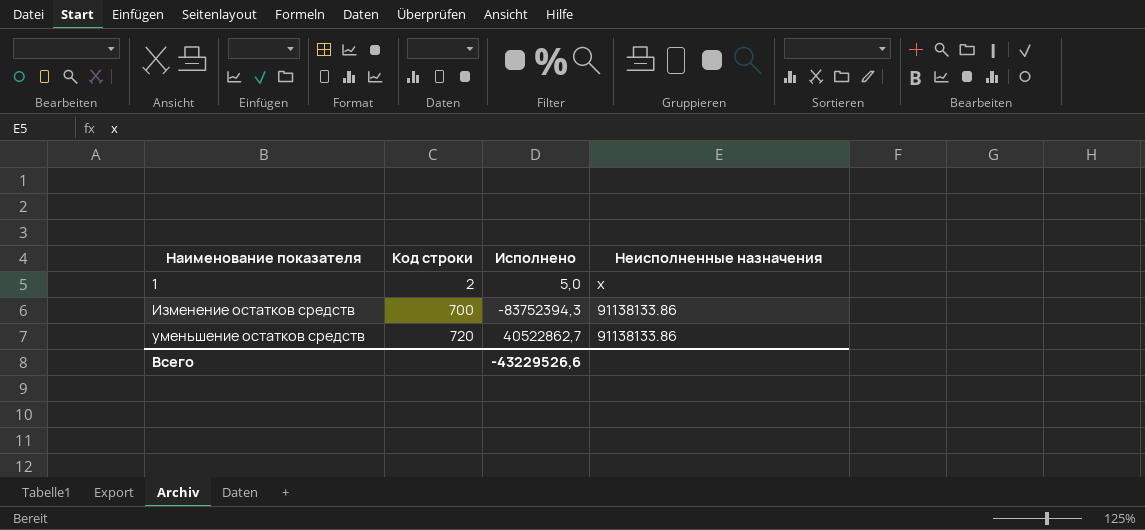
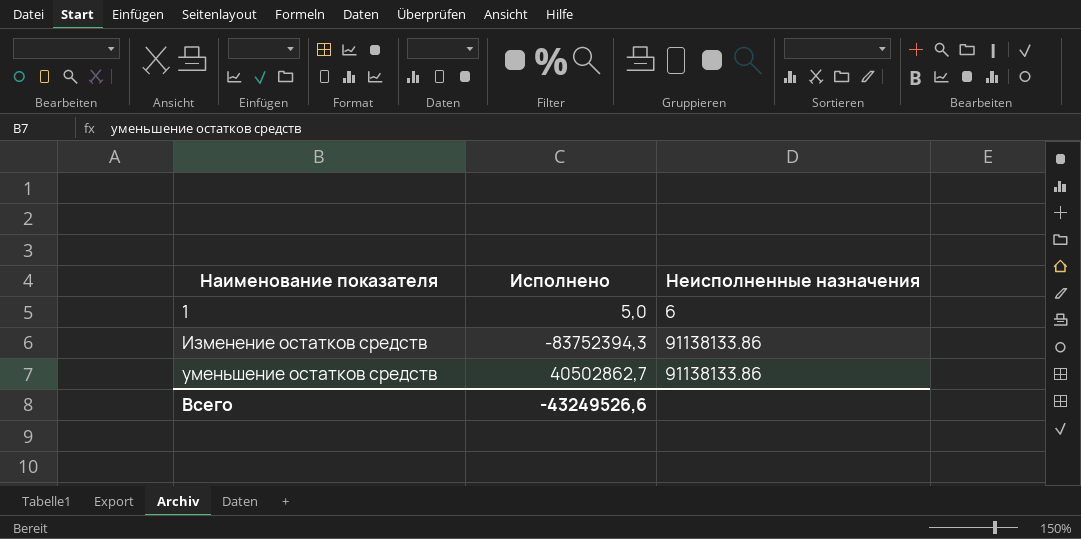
column Код строки | position: 2 -> none
1 | Неисполненные назначения: x -> 6
уменьшение остатков средств | Исполнено: 40522862,7 -> 40502862,7
Всего | Исполнено: -43229526,6 -> -43249526,6

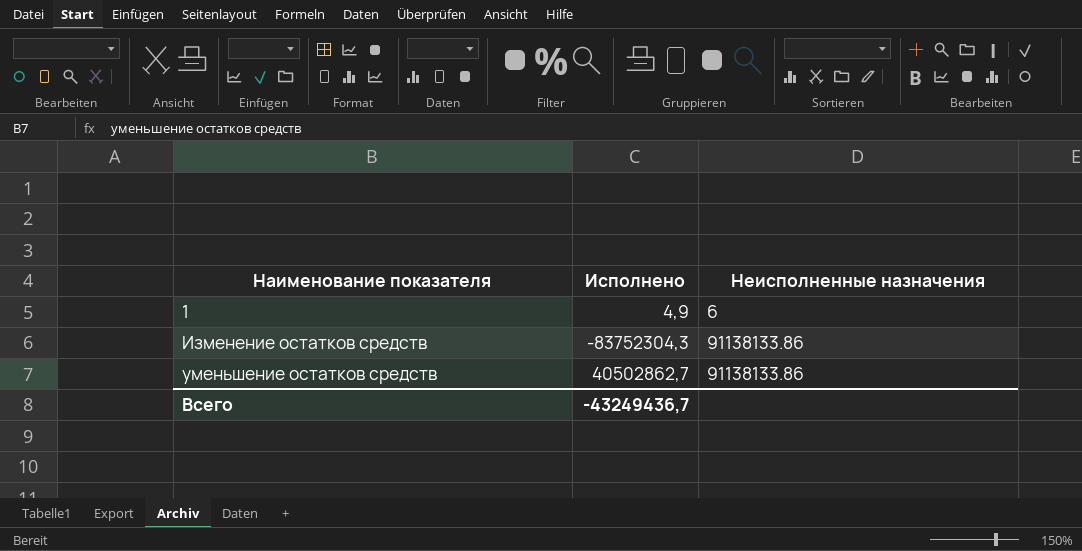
1 | Исполнено: 5,0 -> 4,9
Изменение остатков средств | Исполнено: -83752394,3 -> -83752304,3
Всего | Исполнено: -43249526,6 -> -43249436,7

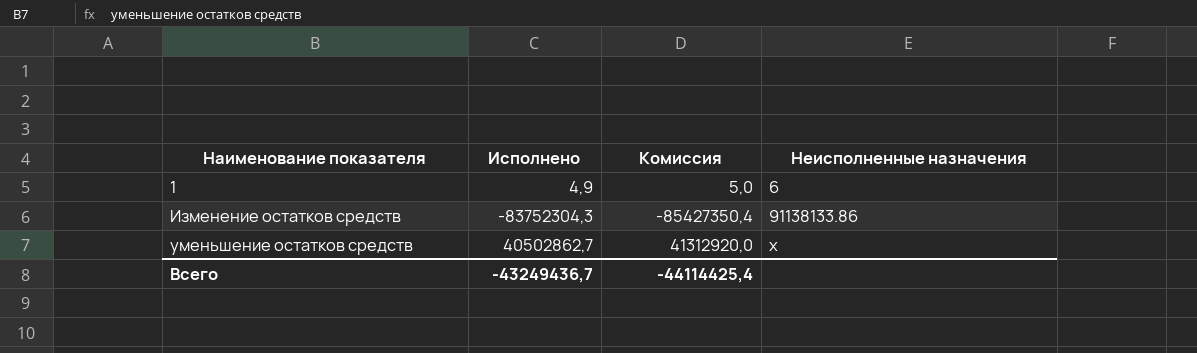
column Комиссия | formula: none -> [Исполнено] * 1,02
уменьшение остатков средств | Неисполненные назначения: 91138133.86 -> x

